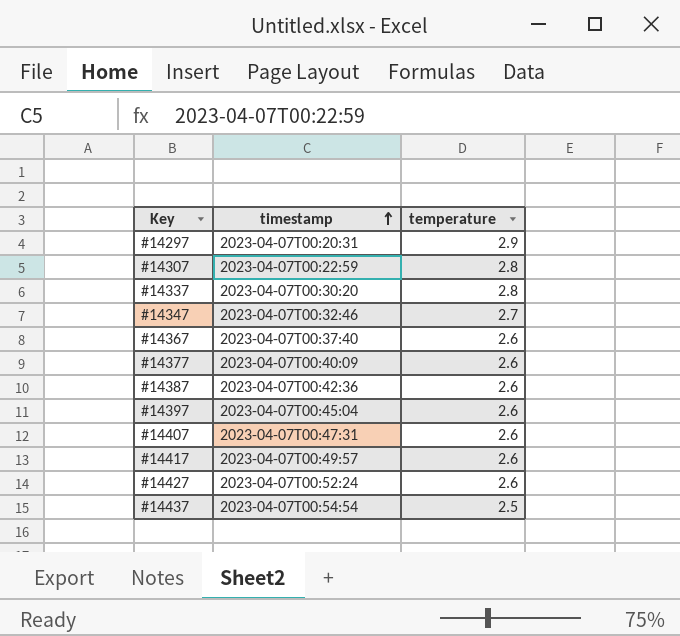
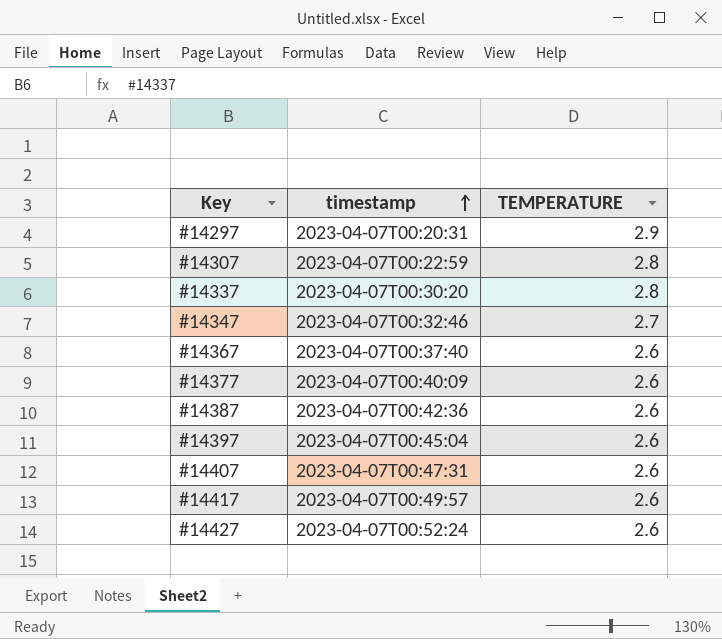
column name: temperature -> TEMPERATURE
row #14437: 2023-04-07T00:54:54 | 2.5 -> none

